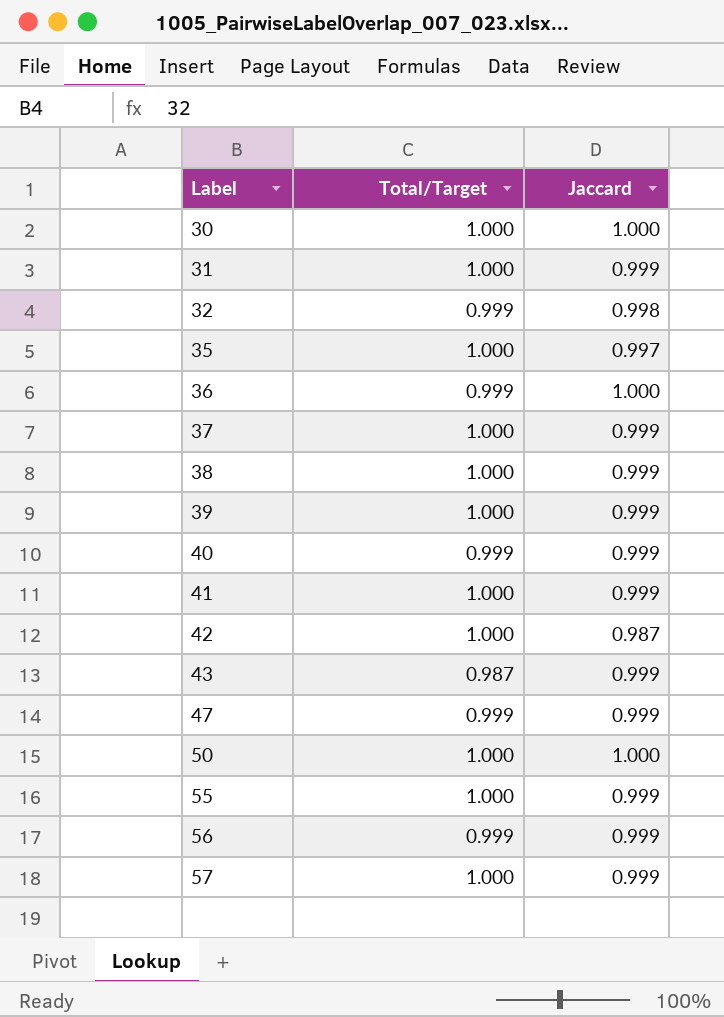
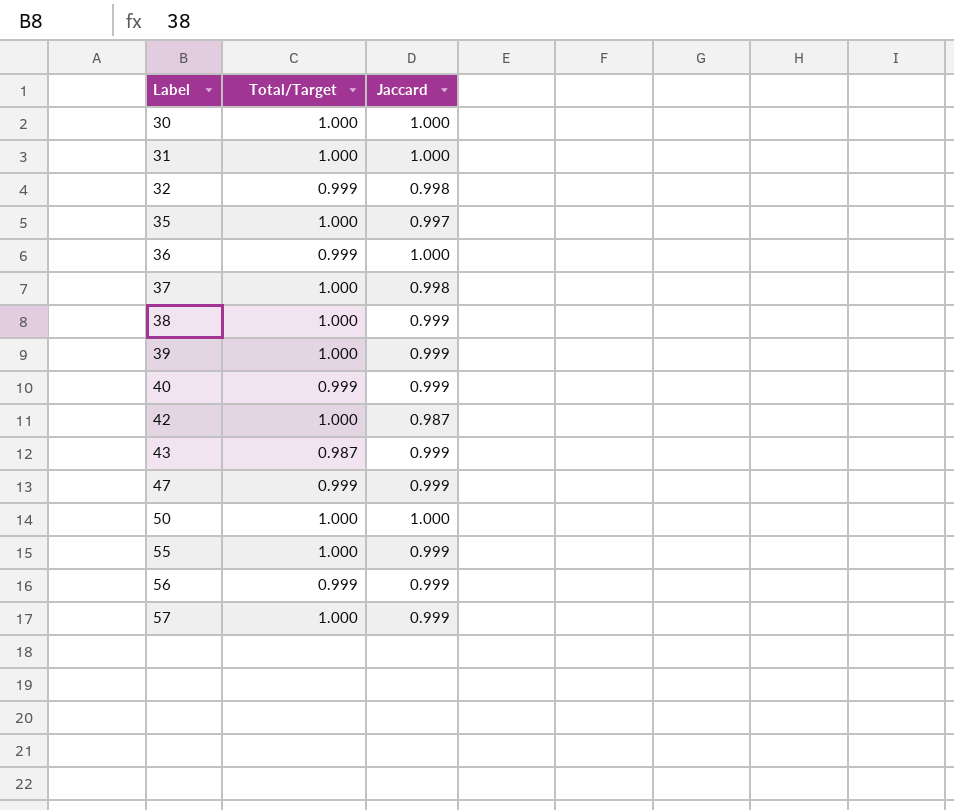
row 41: 1.000 | 0.999 -> none
31 | Jaccard: 0.999 -> 1.000
37 | Jaccard: 0.999 -> 0.998

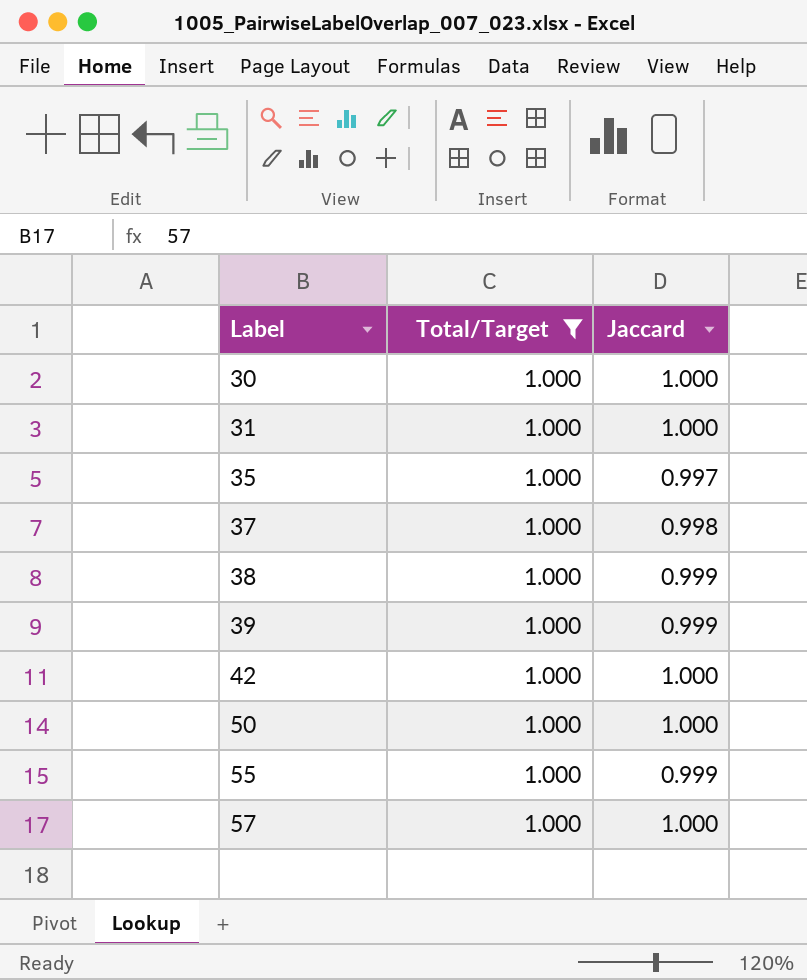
filter: none -> Total/Target = 1.000
42 | Jaccard: 0.987 -> 1.000
57 | Jaccard: 0.999 -> 1.000

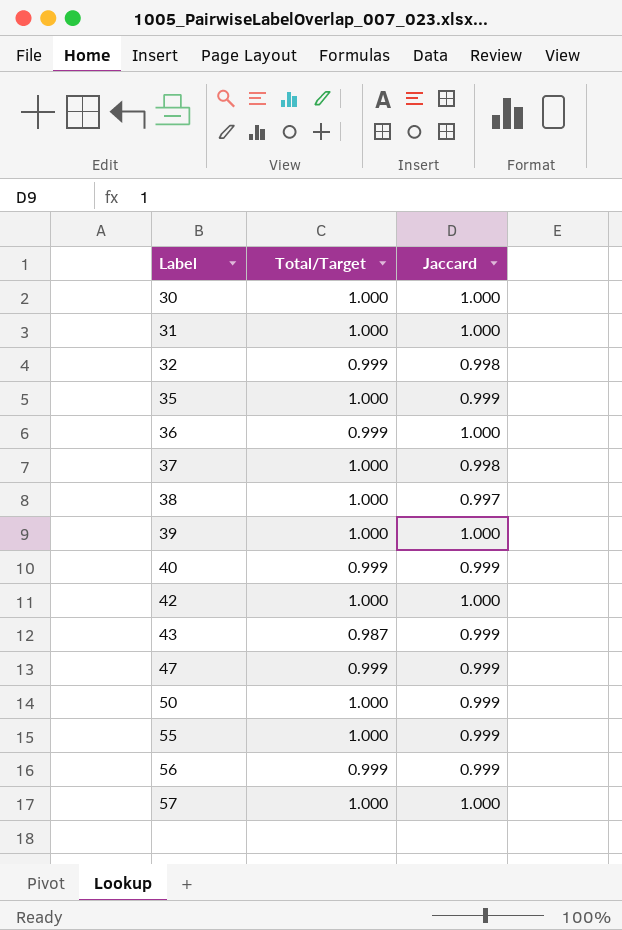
filter: Total/Target = 1.000 -> none
35 | Jaccard: 0.997 -> 0.999
38 | Jaccard: 0.999 -> 0.997
39 | Jaccard: 0.999 -> 1.000
50 | Jaccard: 1.000 -> 0.999

